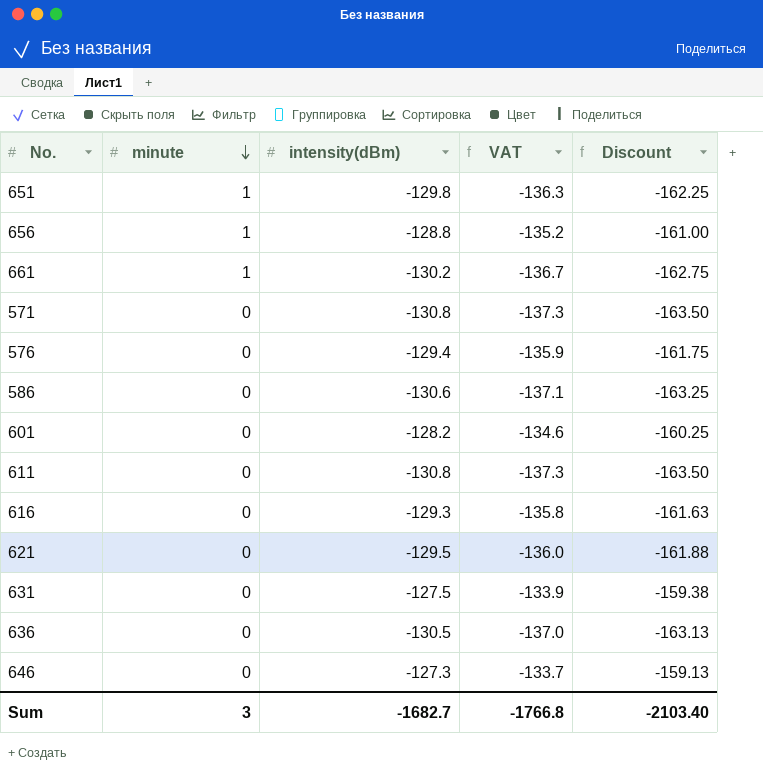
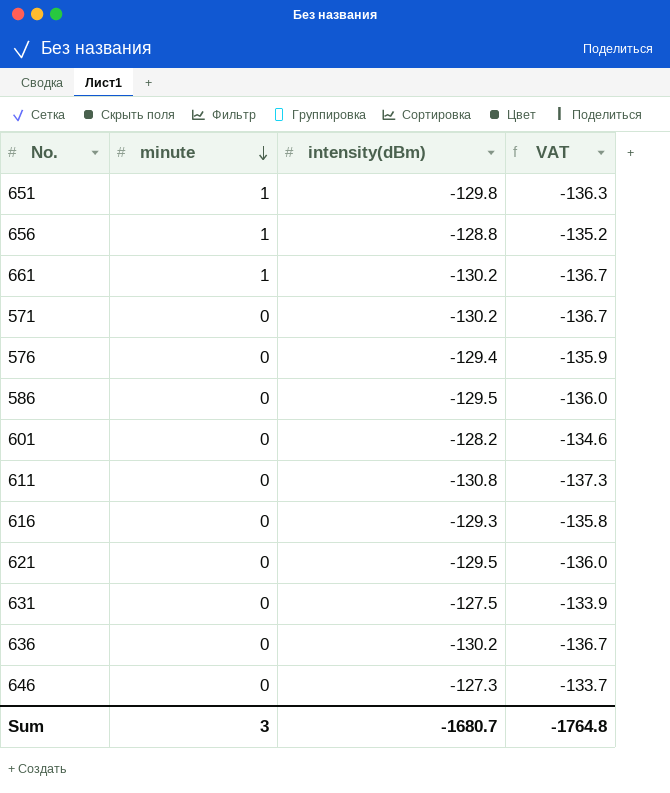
column Discount | formula: [intensity(dBm)] * 1.25 -> none
571 | intensity(dBm): -130.8 -> -130.2
571 | VAT: -137.3 -> -136.7
586 | intensity(dBm): -130.6 -> -129.5
586 | VAT: -137.1 -> -136.0
636 | intensity(dBm): -130.5 -> -130.2
636 | VAT: -137.0 -> -136.7
Sum | intensity(dBm): -1682.7 -> -1680.7
Sum | VAT: -1766.8 -> -1764.8

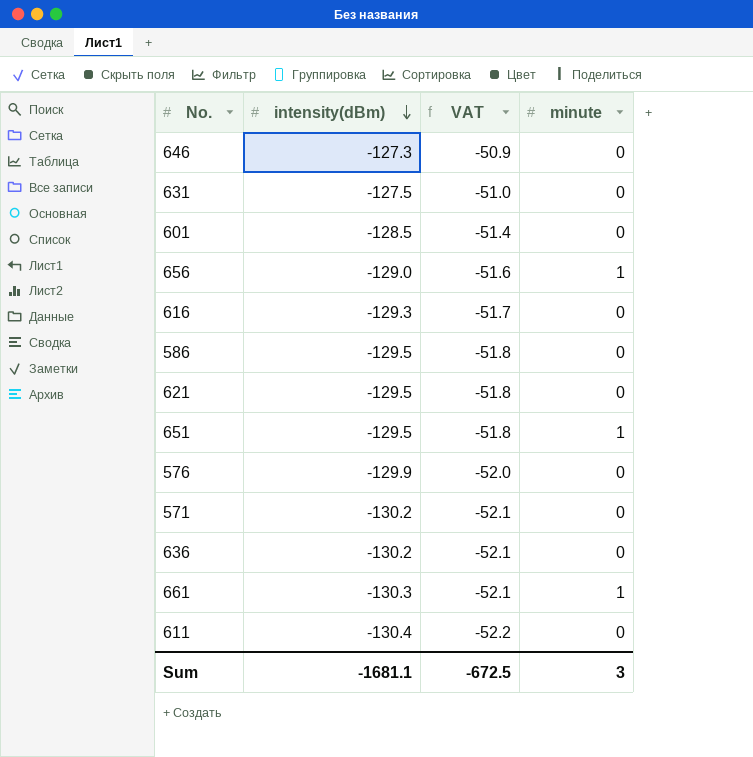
row order: minute descending -> intensity(dBm) descending
column VAT | formula: [intensity(dBm)] * 1.05 -> [intensity(dBm)] * 0.4
column minute | position: 2 -> 4
601 | intensity(dBm): -128.2 -> -128.5
656 | intensity(dBm): -128.8 -> -129.0
651 | intensity(dBm): -129.8 -> -129.5
576 | intensity(dBm): -129.4 -> -129.9
661 | intensity(dBm): -130.2 -> -130.3
611 | intensity(dBm): -130.8 -> -130.4
Sum | intensity(dBm): -1680.7 -> -1681.1
Sum | VAT: -1764.8 -> -672.5

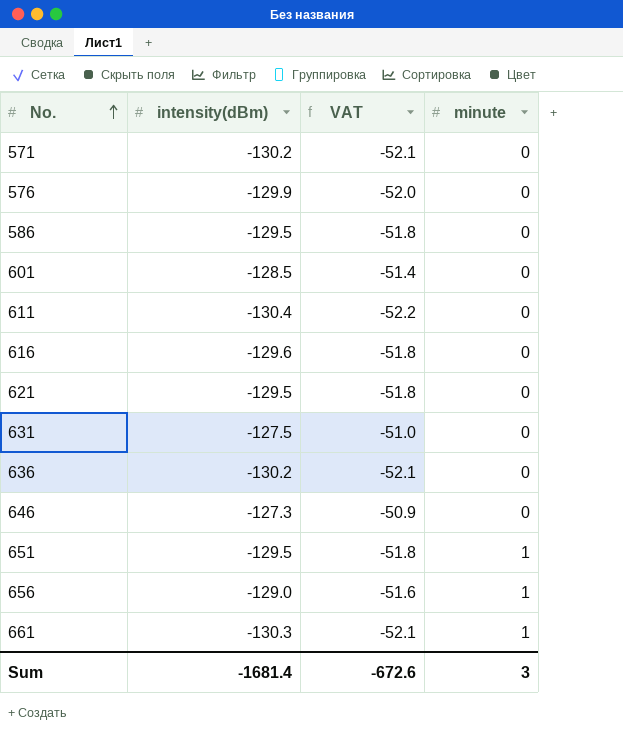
row order: intensity(dBm) descending -> No. ascending
616 | intensity(dBm): -129.3 -> -129.6
616 | VAT: -51.7 -> -51.8
Sum | intensity(dBm): -1681.1 -> -1681.4
Sum | VAT: -672.5 -> -672.6

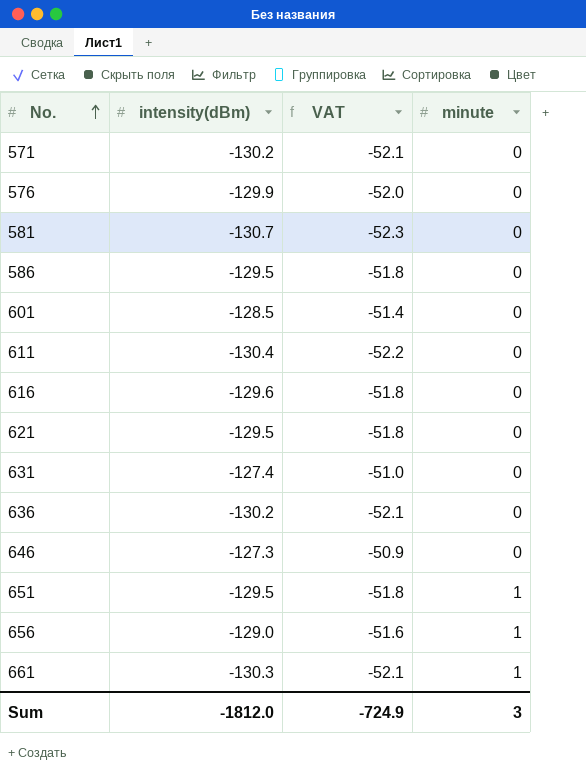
row 581: none -> -130.7 | -52.3 | 0
631 | intensity(dBm): -127.5 -> -127.4
Sum | intensity(dBm): -1681.4 -> -1812.0
Sum | VAT: -672.6 -> -724.9

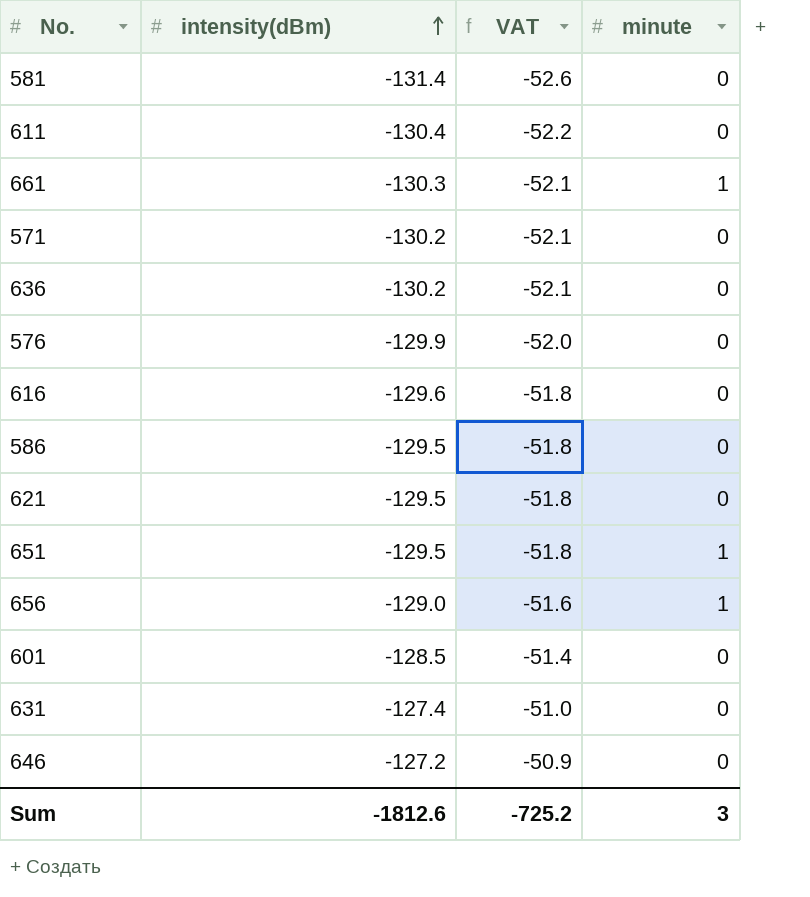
row order: No. ascending -> intensity(dBm) ascending
581 | intensity(dBm): -130.7 -> -131.4
581 | VAT: -52.3 -> -52.6
646 | intensity(dBm): -127.3 -> -127.2
Sum | intensity(dBm): -1812.0 -> -1812.6
Sum | VAT: -724.9 -> -725.2

